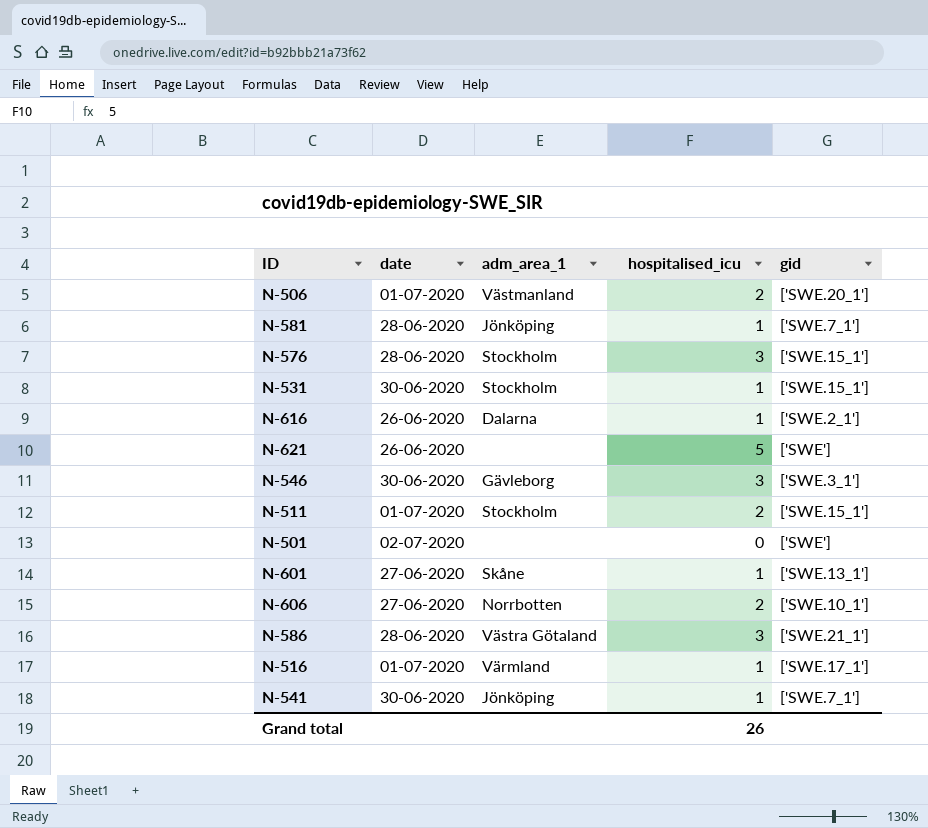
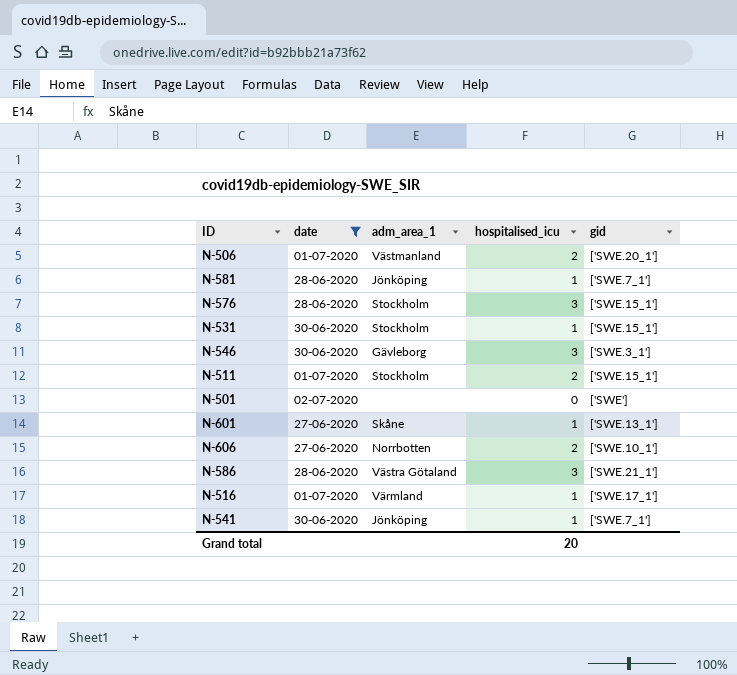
filter: none -> date != 26-06-2020
Grand total | hospitalised_icu: 26 -> 20

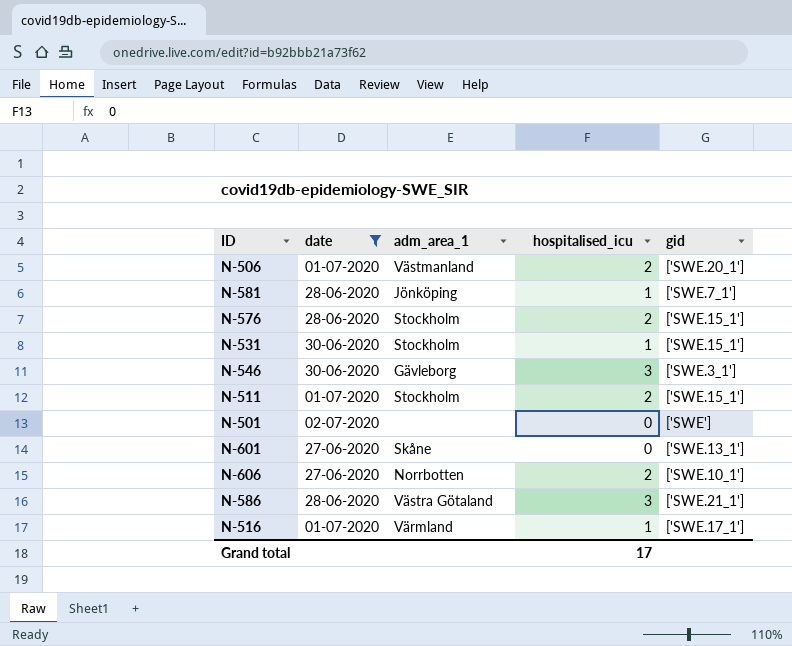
row N-541: 30-06-2020 | Jönköping | 1 | ['SWE.7_1'] -> none
N-576 | hospitalised_icu: 3 -> 2
N-601 | hospitalised_icu: 1 -> 0
Grand total | hospitalised_icu: 20 -> 17

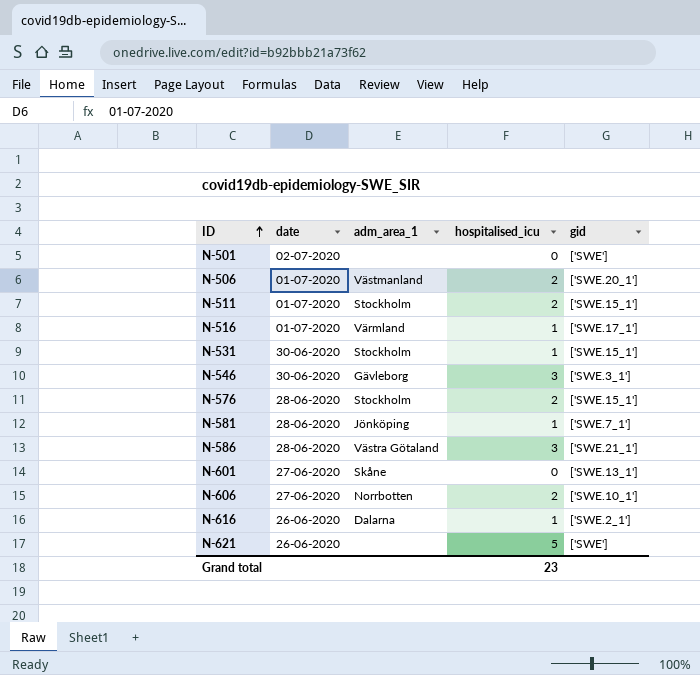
filter: date != 26-06-2020 -> none
row order: none -> ID ascending
Grand total | hospitalised_icu: 17 -> 23

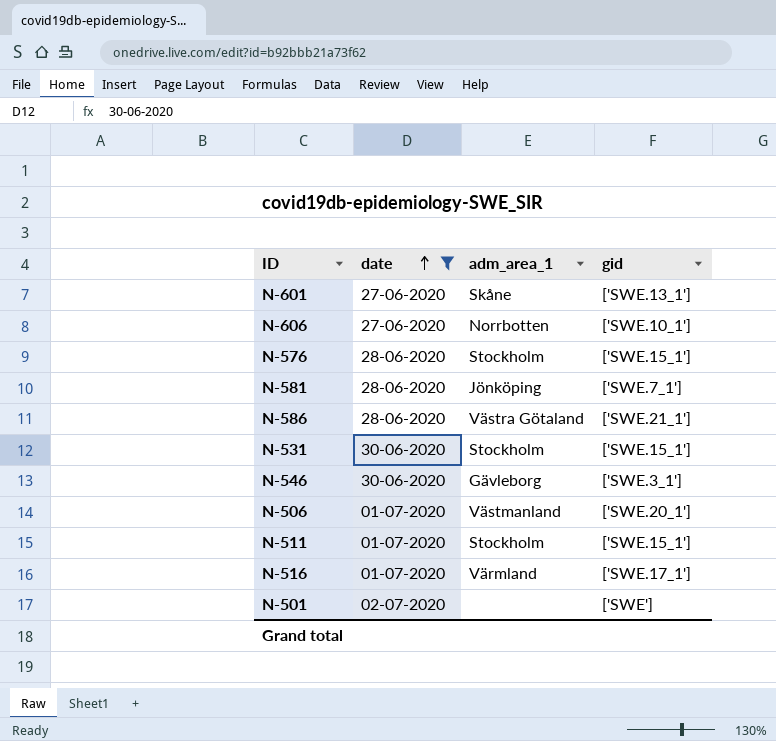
filter: none -> date != 26-06-2020
row order: ID ascending -> date ascending
column hospitalised_icu | position: 4 -> none

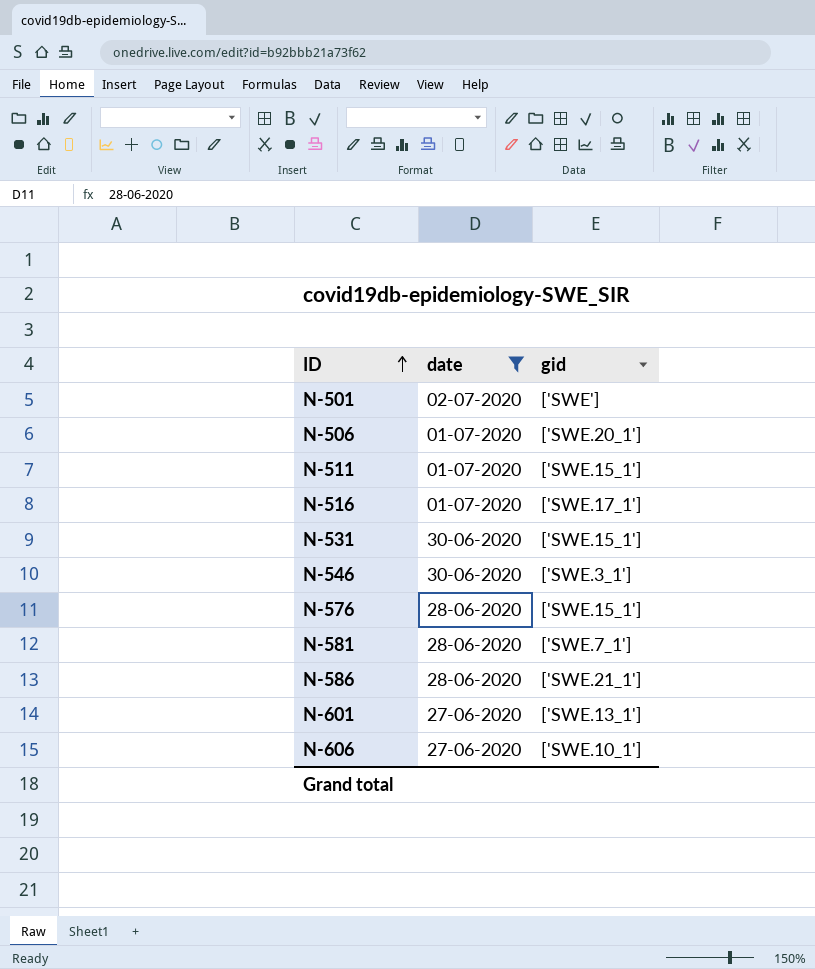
row order: date ascending -> ID ascending
column adm_area_1 | position: 3 -> none

